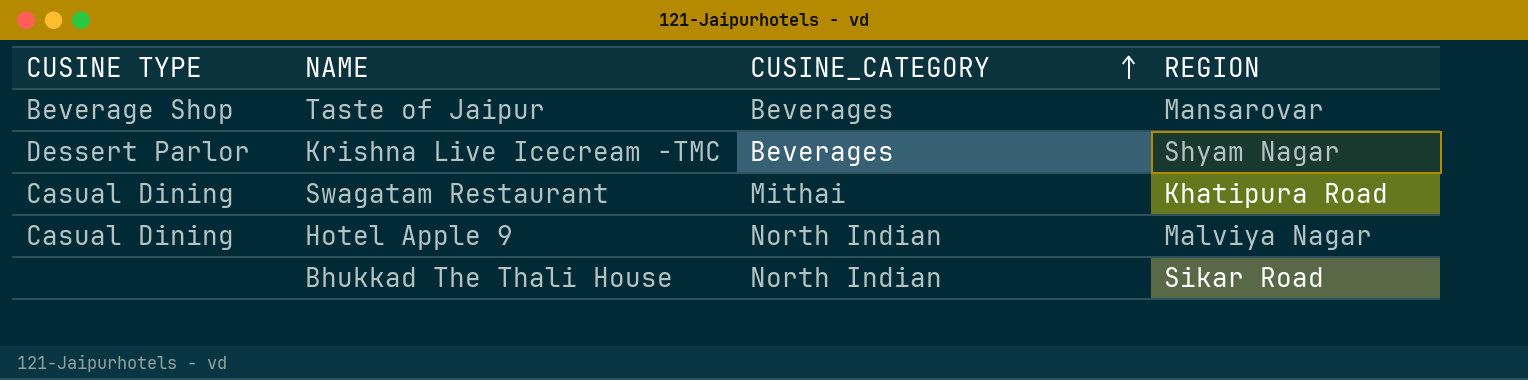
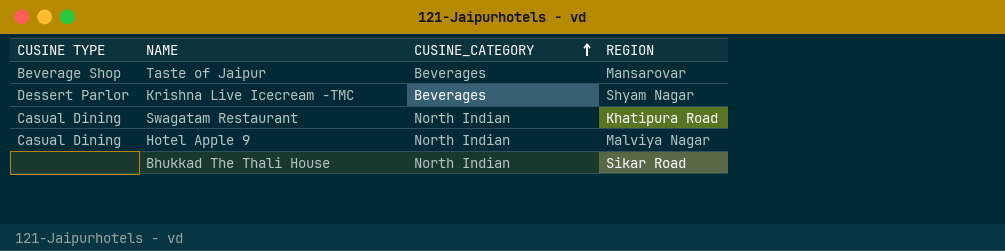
Swagatam Restaurant | CUSINE_CATEGORY: Mithai -> North Indian

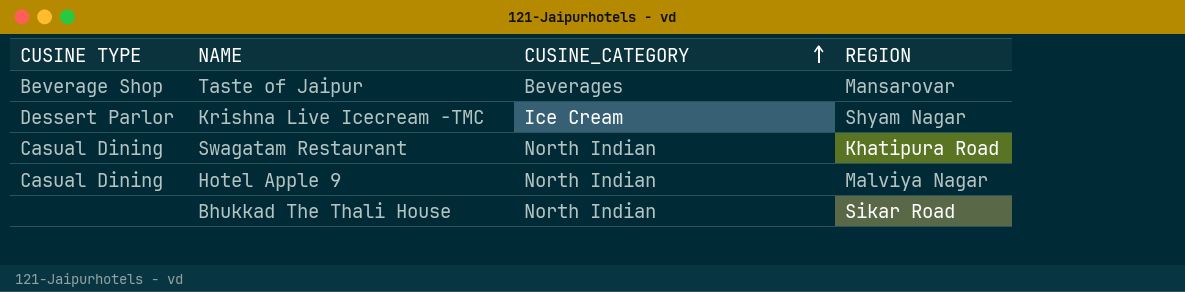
Krishna Live Icecream -TMC | CUSINE_CATEGORY: Beverages -> Ice Cream

